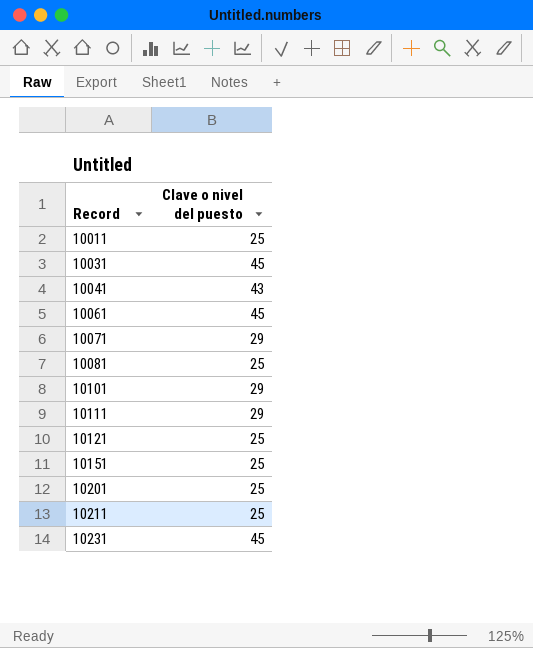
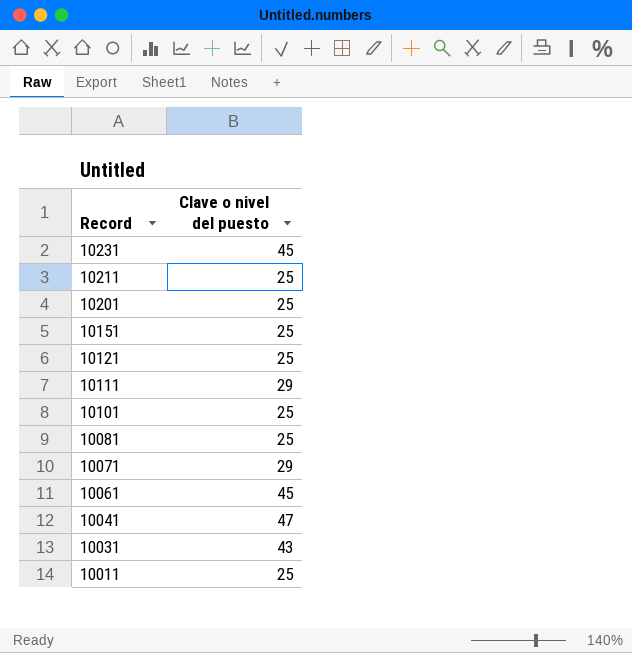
row order: Record ascending -> Record descending
10101 | Clave o nivel del puesto: 29 -> 25
10041 | Clave o nivel del puesto: 43 -> 47
10031 | Clave o nivel del puesto: 45 -> 43

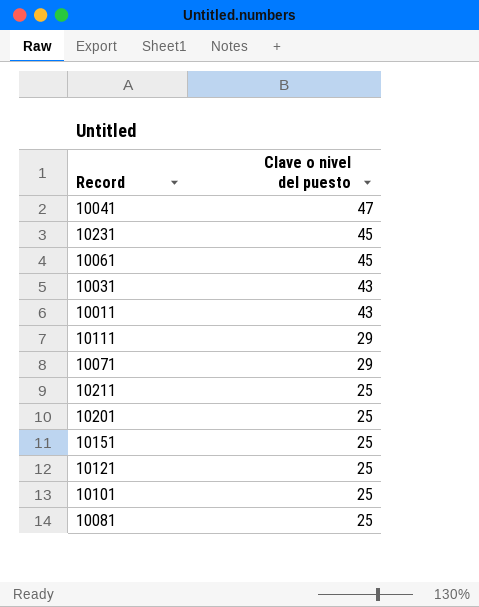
row order: Record descending -> Clave o nivel del puesto descending
10011 | Clave o nivel del puesto: 25 -> 43

